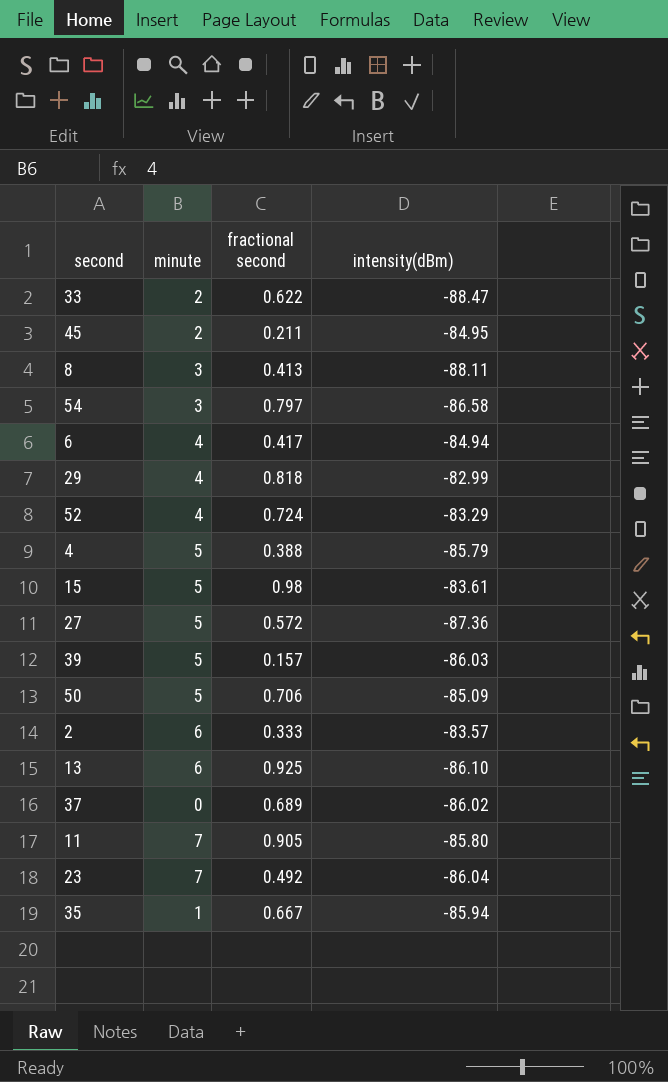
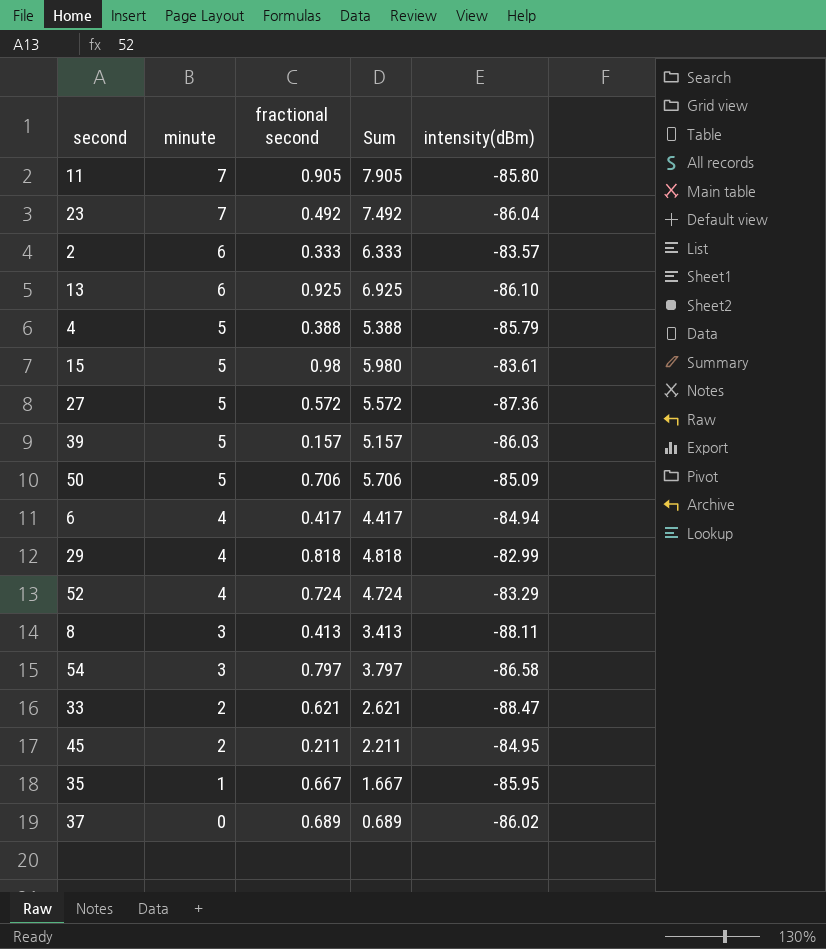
row order: none -> minute descending
column Sum | formula: none -> [minute] + [fractional second]
33 | fractional second: 0.622 -> 0.621
35 | intensity(dBm): -85.94 -> -85.95

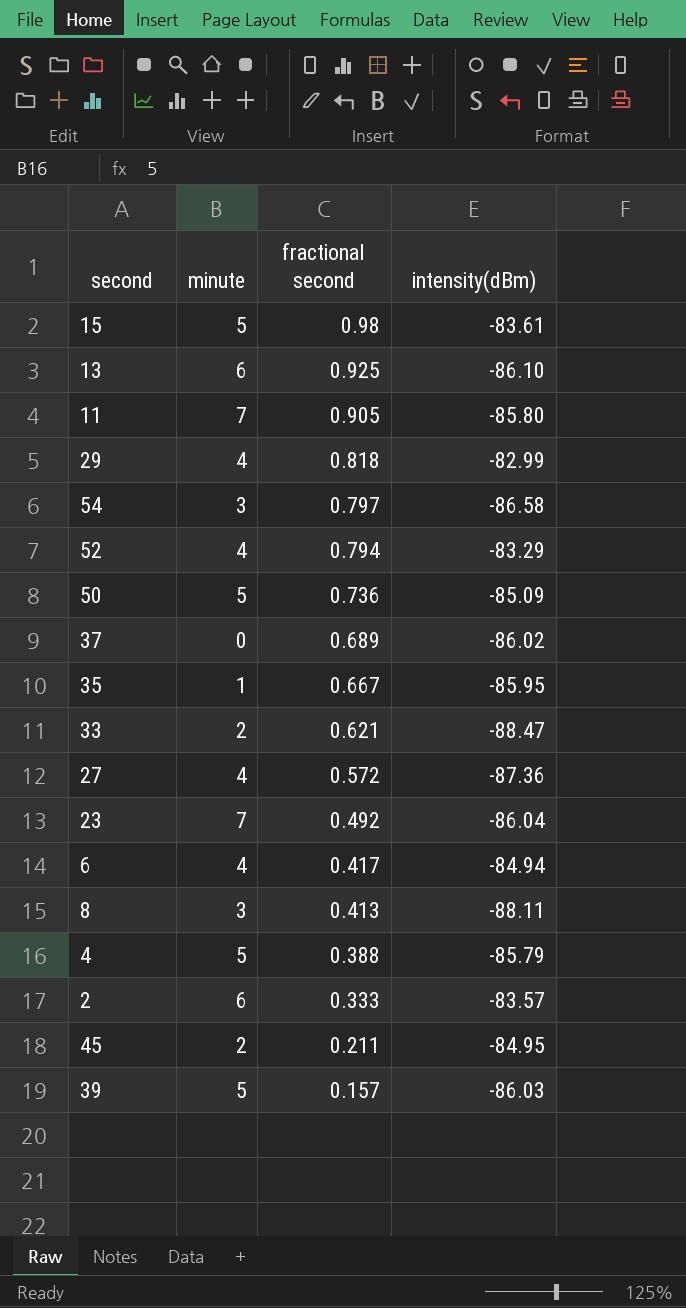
row order: minute descending -> fractional second descending
column Sum | formula: [minute] + [fractional second] -> none
52 | fractional second: 0.724 -> 0.794
50 | fractional second: 0.706 -> 0.736
27 | minute: 5 -> 4

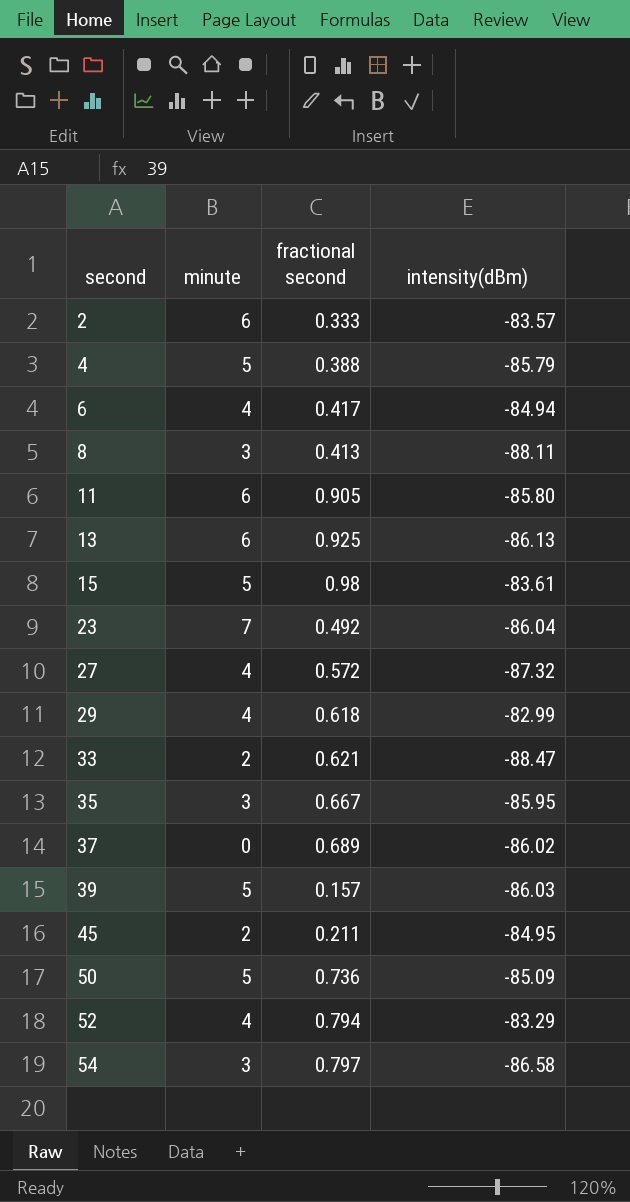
row order: fractional second descending -> second ascending
11 | minute: 7 -> 6
13 | intensity(dBm): -86.10 -> -86.13
27 | intensity(dBm): -87.36 -> -87.32
29 | fractional second: 0.818 -> 0.618
35 | minute: 1 -> 3

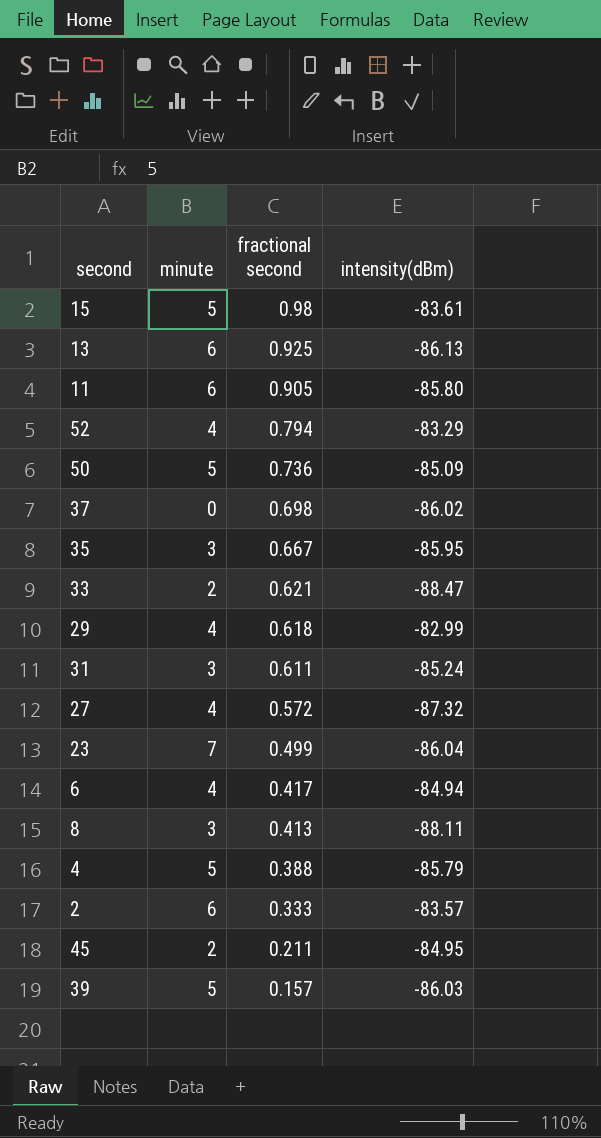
row order: second ascending -> fractional second descending
row 54: 3 | 0.797 | -86.58 -> none
37 | fractional second: 0.689 -> 0.698
row 31: none -> 3 | 0.611 | -85.24
23 | fractional second: 0.492 -> 0.499

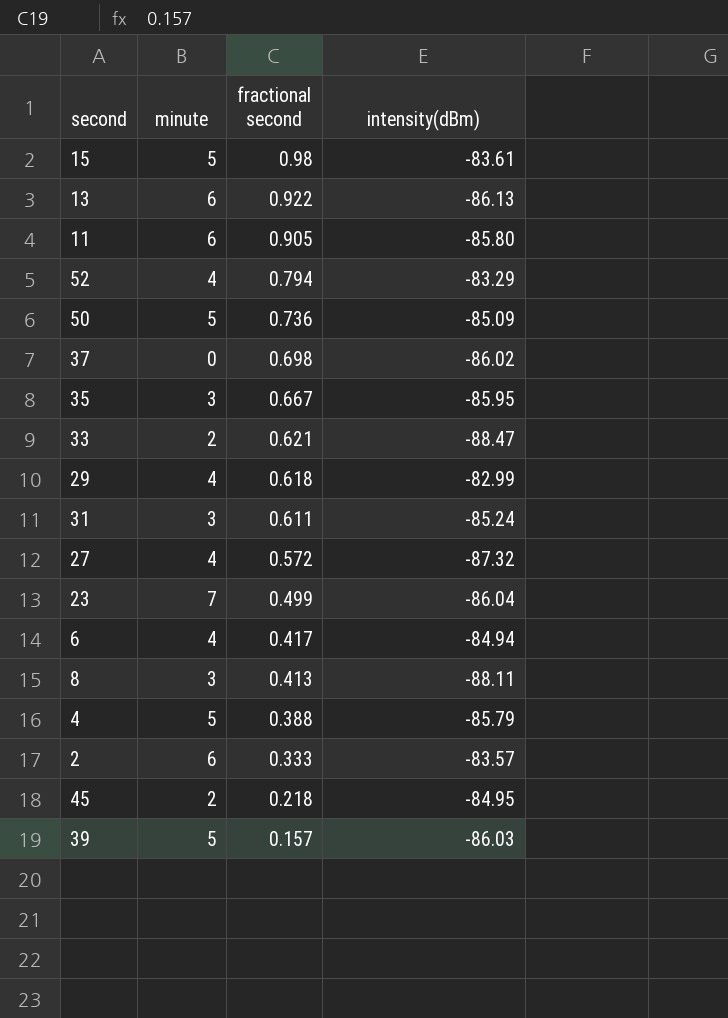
13 | fractional second: 0.925 -> 0.922
45 | fractional second: 0.211 -> 0.218

